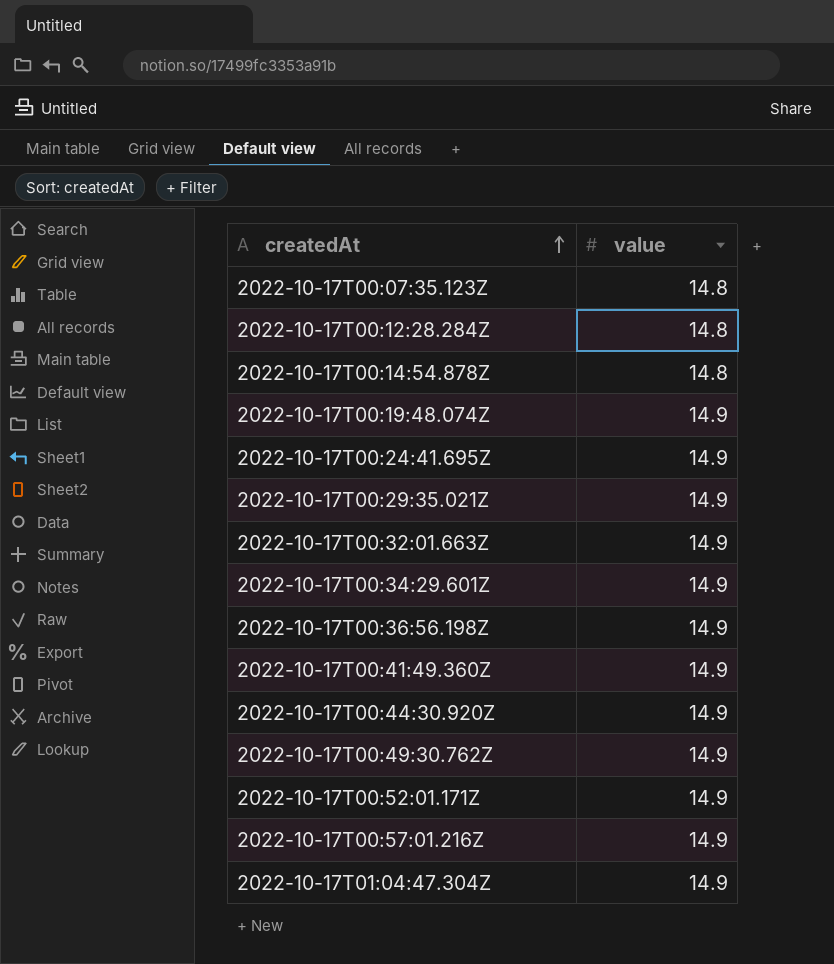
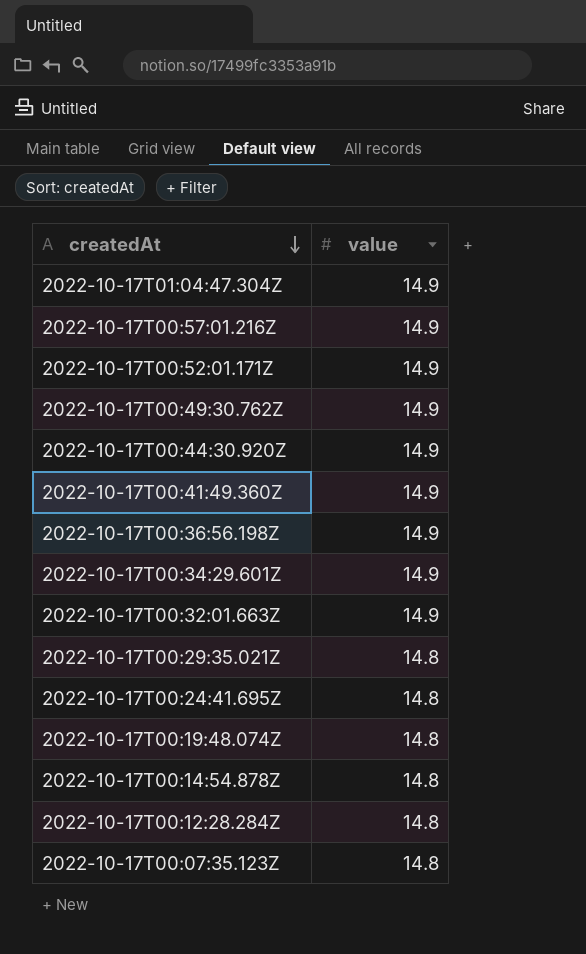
row order: createdAt ascending -> createdAt descending
2022-10-17T00:29:35.021Z | value: 14.9 -> 14.8
2022-10-17T00:24:41.695Z | value: 14.9 -> 14.8
2022-10-17T00:19:48.074Z | value: 14.9 -> 14.8

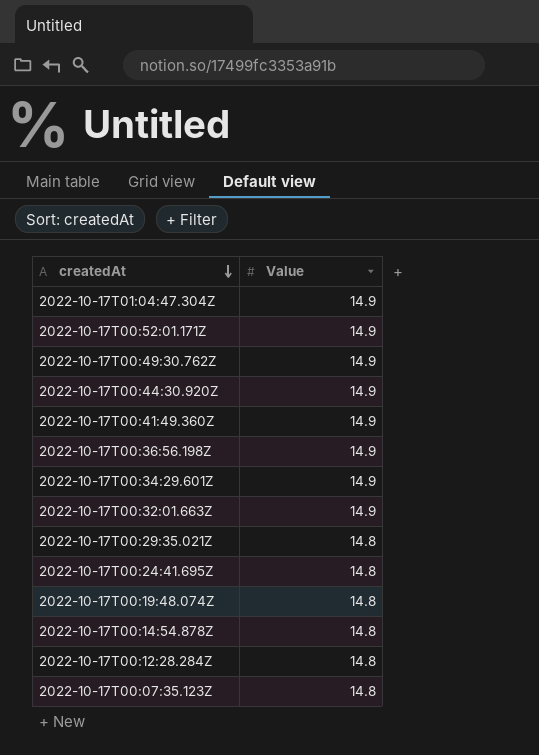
column name: value -> Value
row 2022-10-17T00:57:01.216Z: 14.9 -> none

